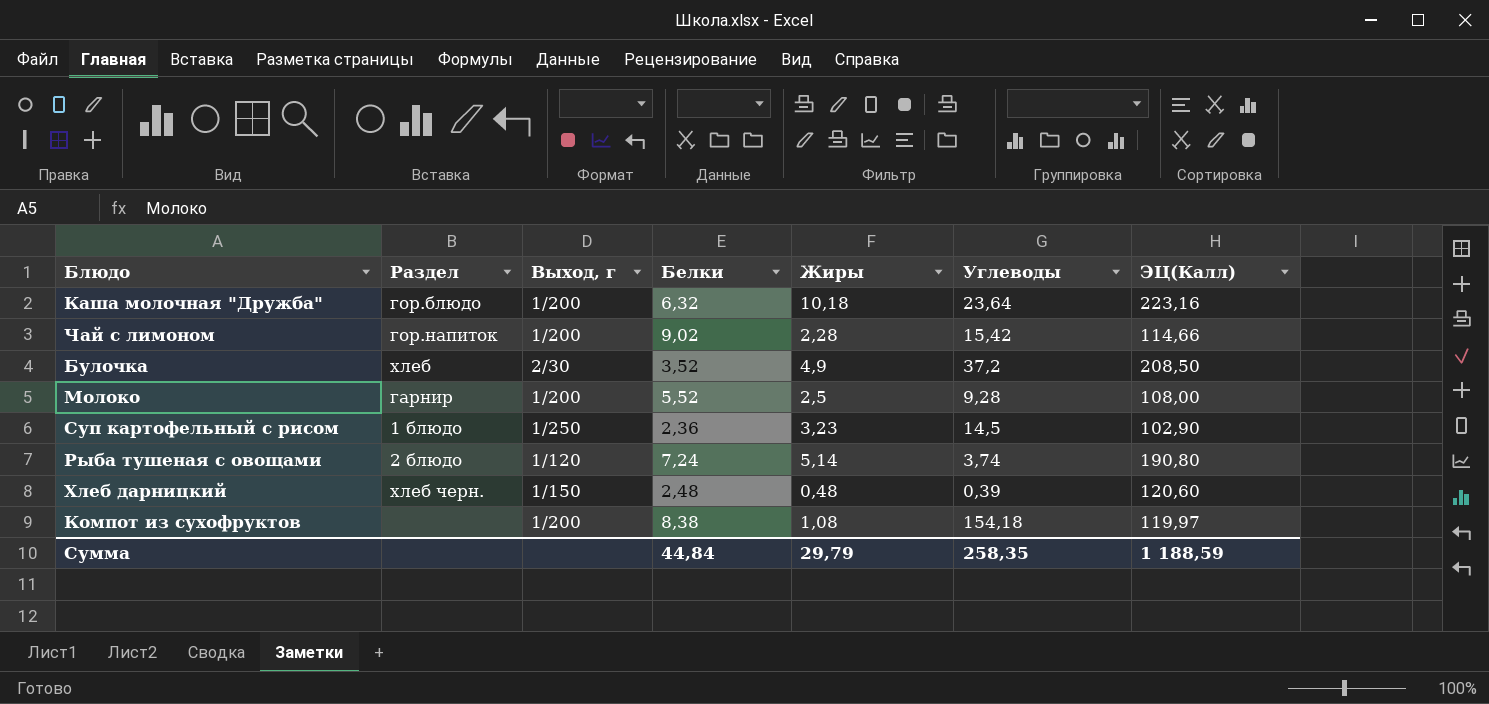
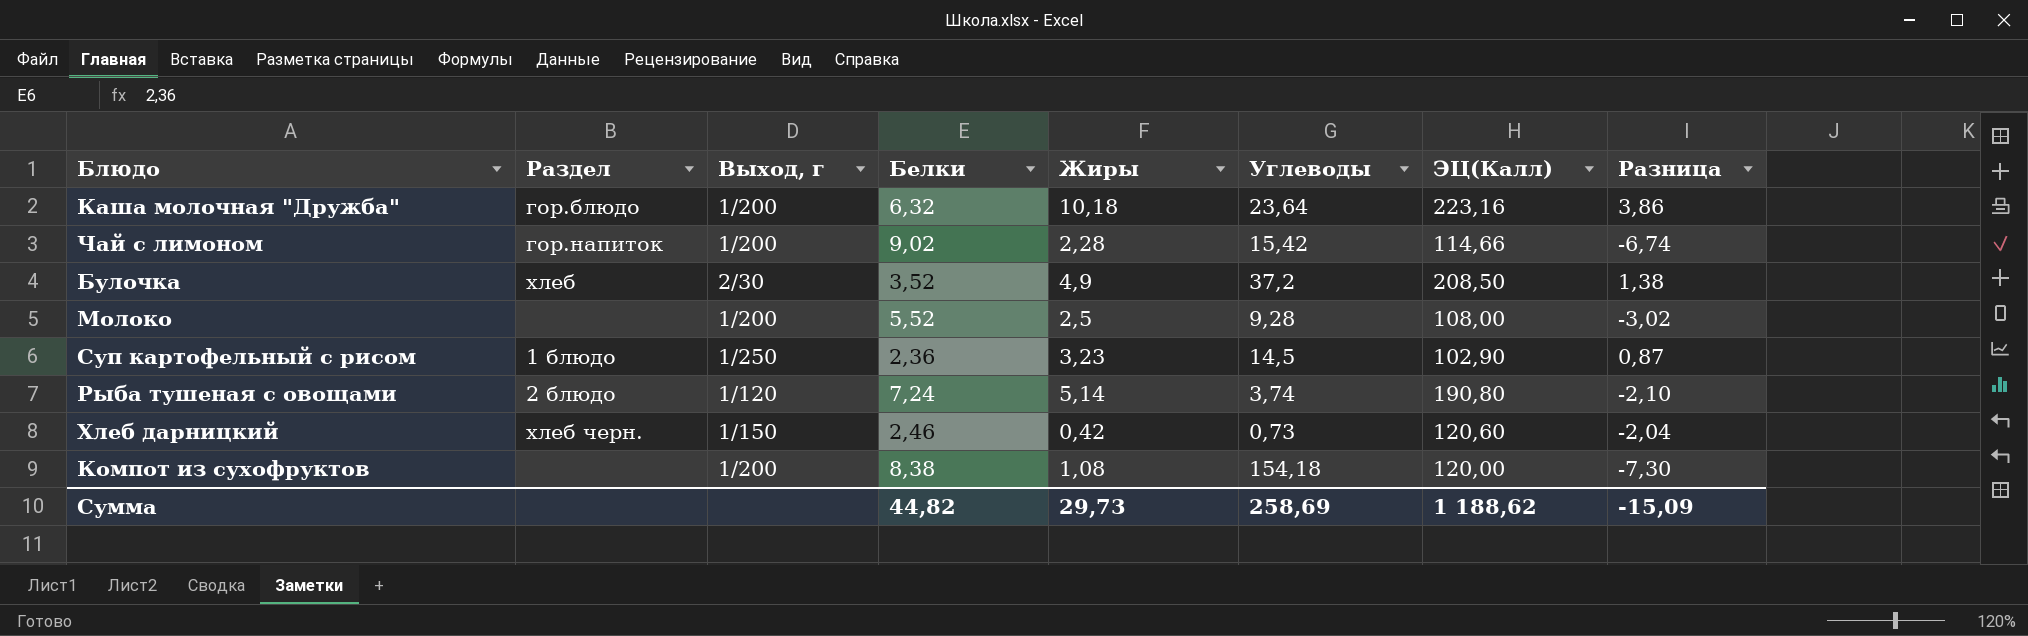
column Разница | formula: none -> [Жиры] - [Белки]
Молоко | Раздел: гарнир -> none
Хлеб дарницкий | Белки: 2,48 -> 2,46
Хлеб дарницкий | Жиры: 0,48 -> 0,42
Хлеб дарницкий | Углеводы: 0,39 -> 0,73
Компот из сухофруктов | ЭЦ(Калл): 119,97 -> 120,00
Сумма | Белки: 44,84 -> 44,82
Сумма | Жиры: 29,79 -> 29,73
Сумма | Углеводы: 258,35 -> 258,69
Сумма | ЭЦ(Калл): 1 188,59 -> 1 188,62

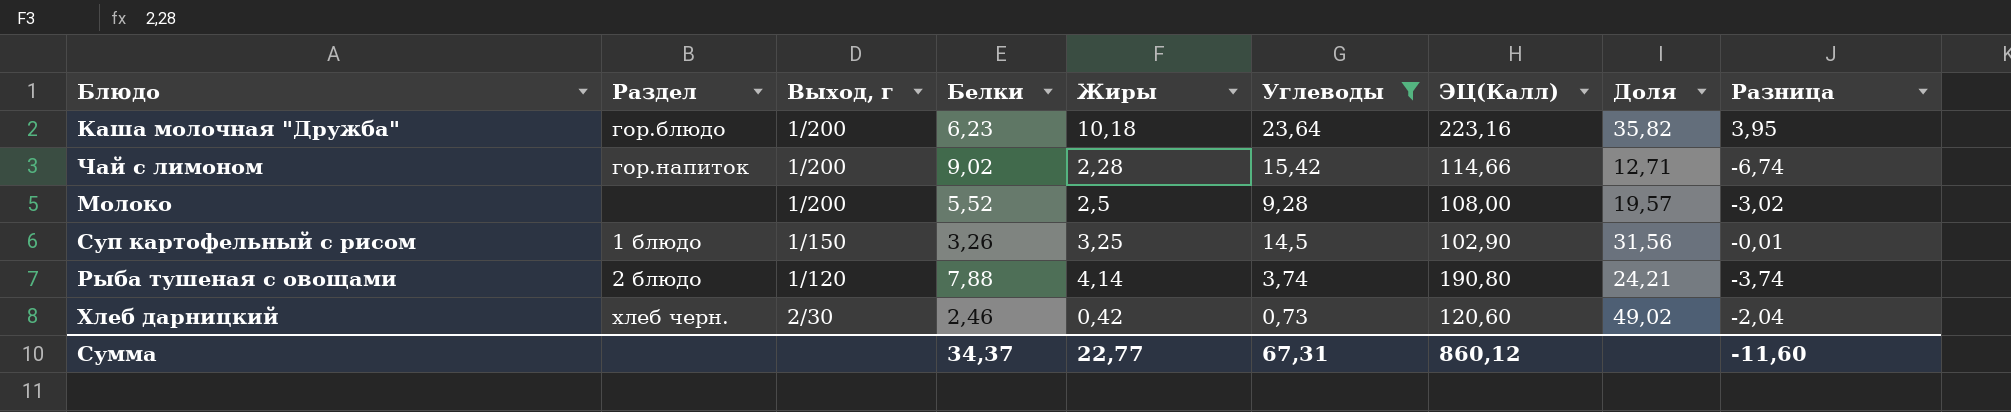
filter: none -> Углеводы <= 23,64
column Доля | formula: none -> [ЭЦ(Калл)] / [Белки]
Каша молочная "Дружба" | Белки: 6,32 -> 6,23
Каша молочная "Дружба" | Разница: 3,86 -> 3,95
Суп картофельный с рисом | Выход, г: 1/250 -> 1/150
Суп картофельный с рисом | Белки: 2,36 -> 3,26
Суп картофельный с рисом | Жиры: 3,23 -> 3,25
Суп картофельный с рисом | Разница: 0,87 -> -0,01
Рыба тушеная с овощами | Белки: 7,24 -> 7,88
Рыба тушеная с овощами | Жиры: 5,14 -> 4,14
Рыба тушеная с овощами | Разница: -2,10 -> -3,74
Хлеб дарницкий | Выход, г: 1/150 -> 2/30
Сумма | Белки: 44,82 -> 34,37
Сумма | Жиры: 29,73 -> 22,77
Сумма | Углеводы: 258,69 -> 67,31
Сумма | ЭЦ(Калл): 1 188,62 -> 860,12
Сумма | Разница: -15,09 -> -11,60

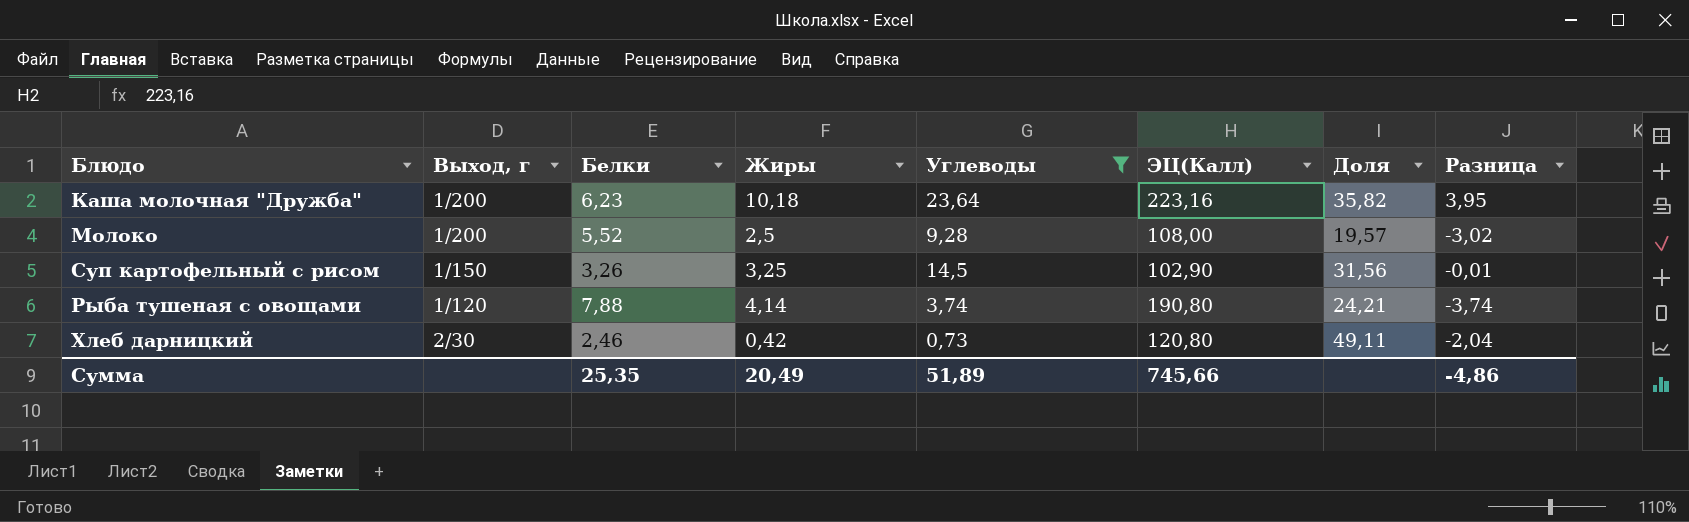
column Раздел | position: 2 -> none
row Чай с лимоном: гор.напиток | 1/200 | 9,02 | 2,28 | 15,42 | 114,66 | 12,71 | -6,74 -> none
Хлеб дарницкий | ЭЦ(Калл): 120,60 -> 120,80
Хлеб дарницкий | Доля: 49,02 -> 49,11
Сумма | Белки: 34,37 -> 25,35
Сумма | Жиры: 22,77 -> 20,49
Сумма | Углеводы: 67,31 -> 51,89
Сумма | ЭЦ(Калл): 860,12 -> 745,66
Сумма | Разница: -11,60 -> -4,86

